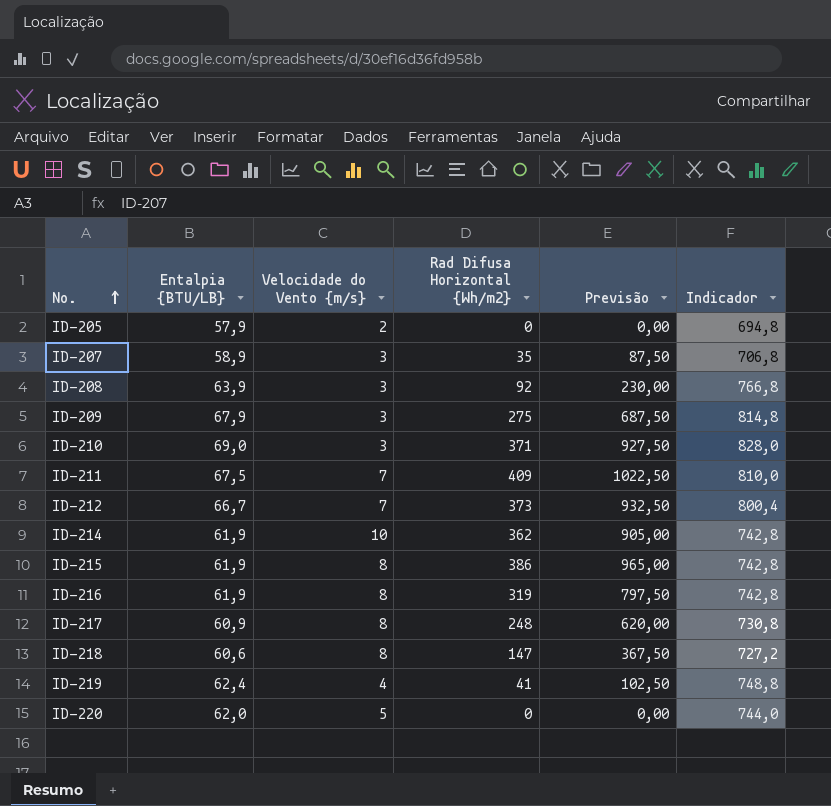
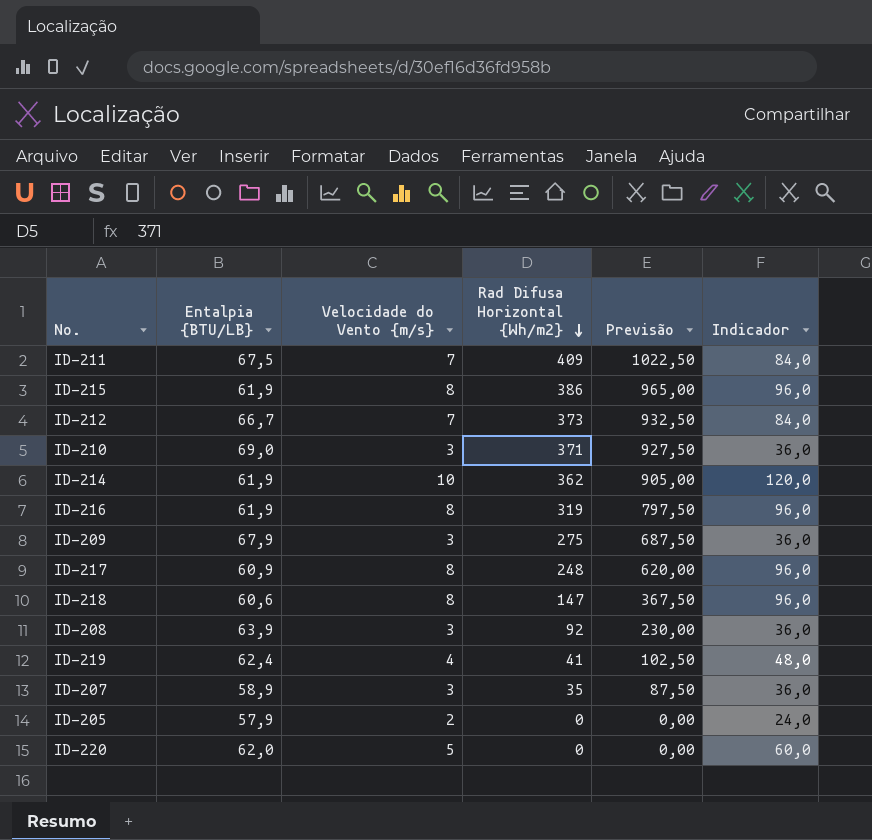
row order: No. ascending -> Rad Difusa Horizontal {Wh/m2} descending
column Indicador | formula: [Entalpia {BTU/LB}] * 12 -> [Velocidade do Vento {m/s}] * 12

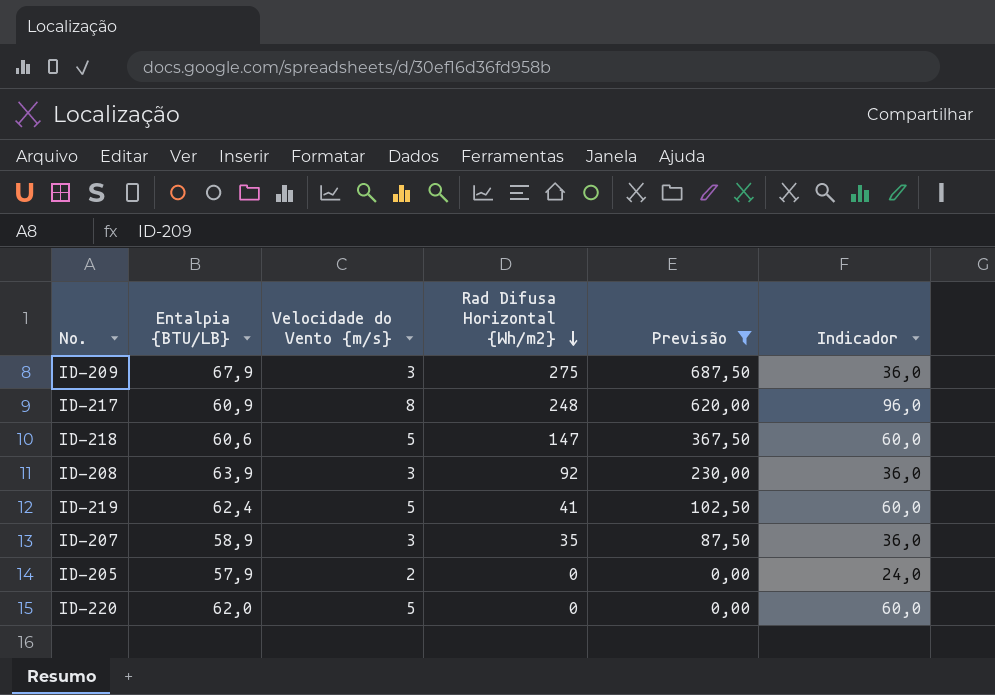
filter: none -> Previsão <= 687,50
ID-218 | Velocidade do Vento {m/s}: 8 -> 5
ID-218 | Indicador: 96,0 -> 60,0
ID-219 | Velocidade do Vento {m/s}: 4 -> 5
ID-219 | Indicador: 48,0 -> 60,0

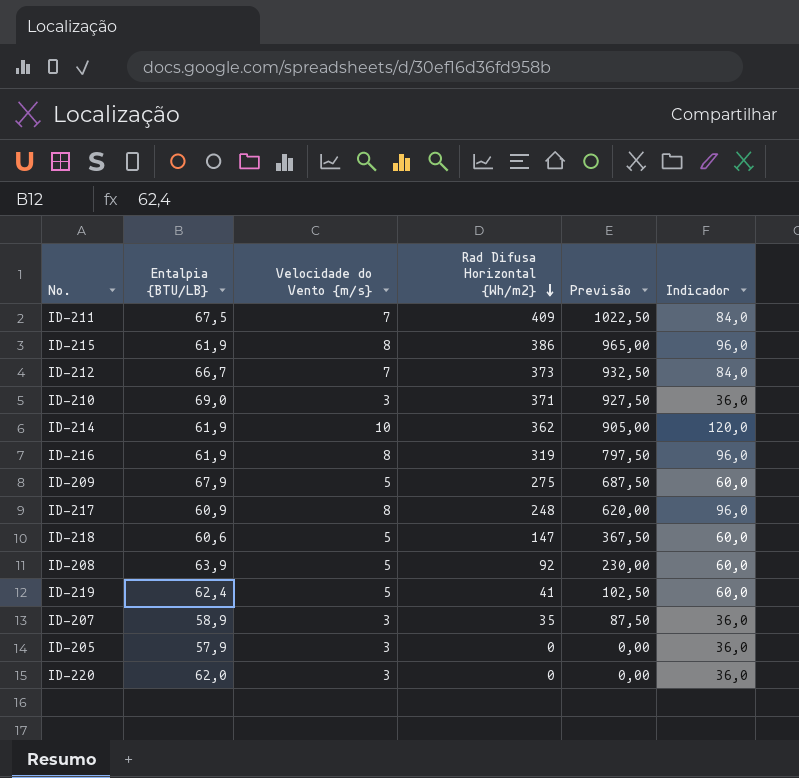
filter: Previsão <= 687,50 -> none
ID-209 | Velocidade do Vento {m/s}: 3 -> 5
ID-209 | Indicador: 36,0 -> 60,0
ID-208 | Velocidade do Vento {m/s}: 3 -> 5
ID-208 | Indicador: 36,0 -> 60,0
ID-205 | Velocidade do Vento {m/s}: 2 -> 3
ID-205 | Indicador: 24,0 -> 36,0
ID-220 | Velocidade do Vento {m/s}: 5 -> 3
ID-220 | Indicador: 60,0 -> 36,0

